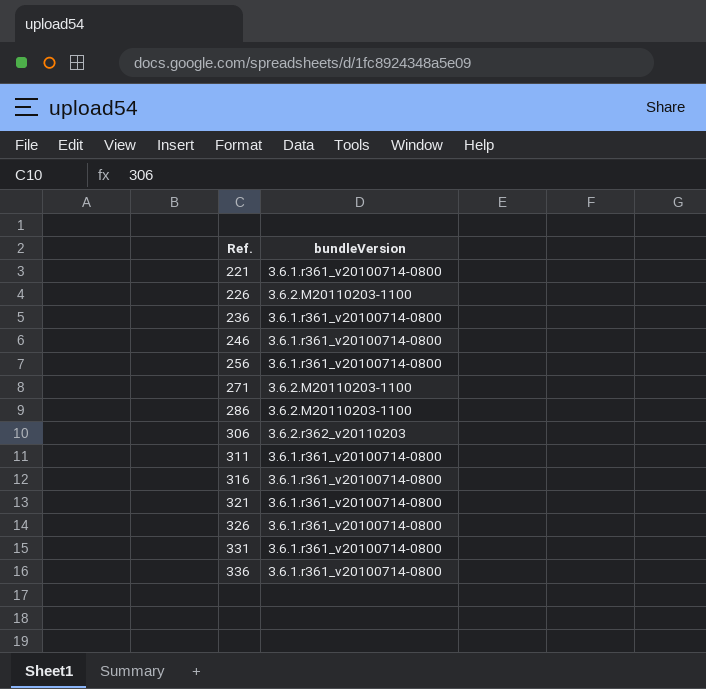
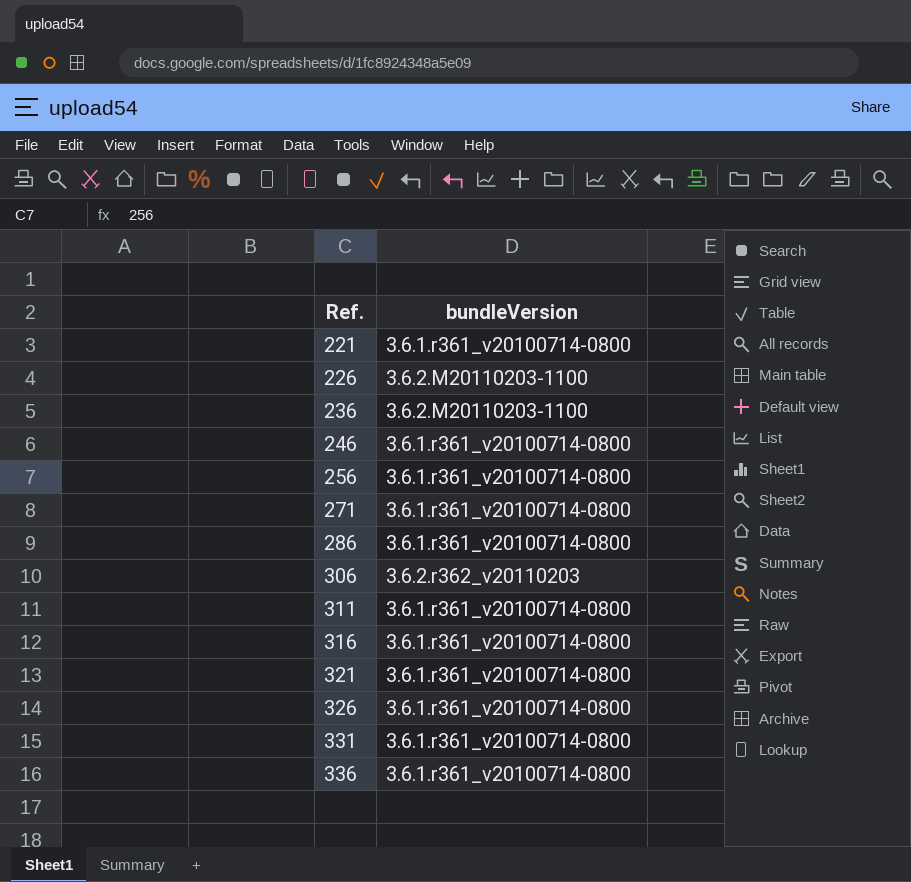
236 | bundleVersion: 3.6.1.r361_v20100714-0800 -> 3.6.2.M20110203-1100
271 | bundleVersion: 3.6.2.M20110203-1100 -> 3.6.1.r361_v20100714-0800
286 | bundleVersion: 3.6.2.M20110203-1100 -> 3.6.1.r361_v20100714-0800

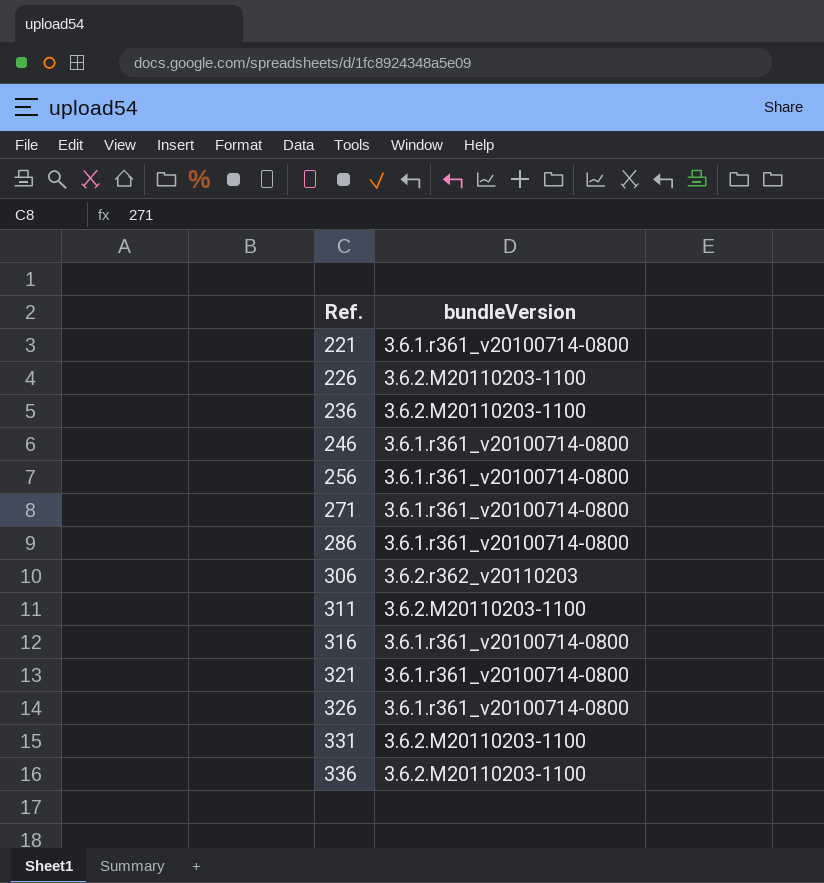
311 | bundleVersion: 3.6.1.r361_v20100714-0800 -> 3.6.2.M20110203-1100
331 | bundleVersion: 3.6.1.r361_v20100714-0800 -> 3.6.2.M20110203-1100
336 | bundleVersion: 3.6.1.r361_v20100714-0800 -> 3.6.2.M20110203-1100

